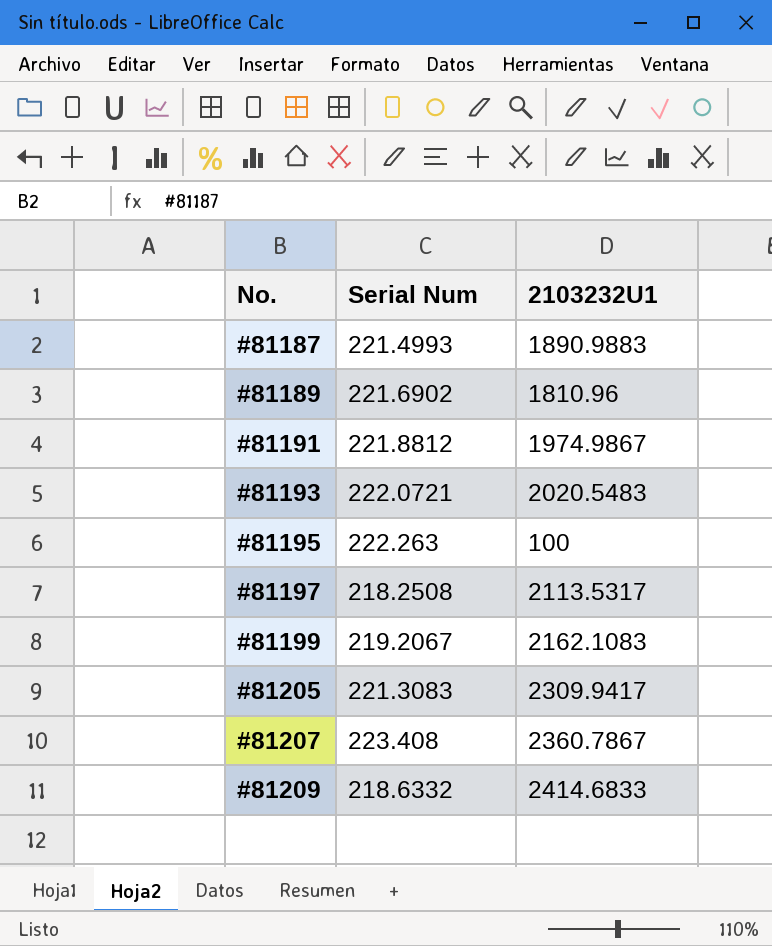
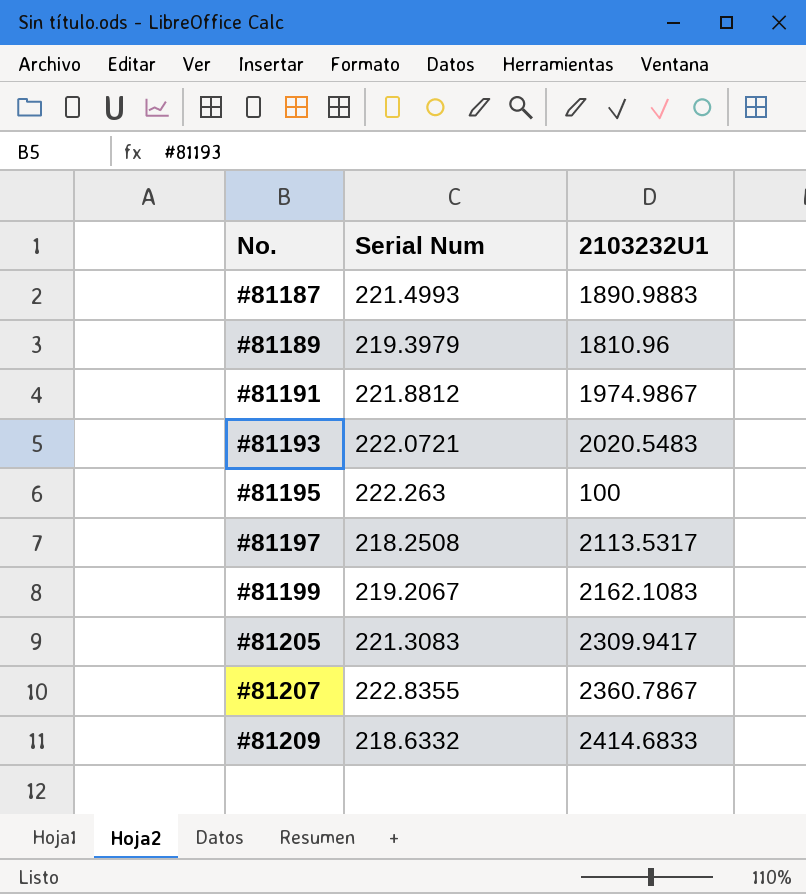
#81189 | Serial Num: 221.6902 -> 219.3979
#81207 | Serial Num: 223.408 -> 222.8355

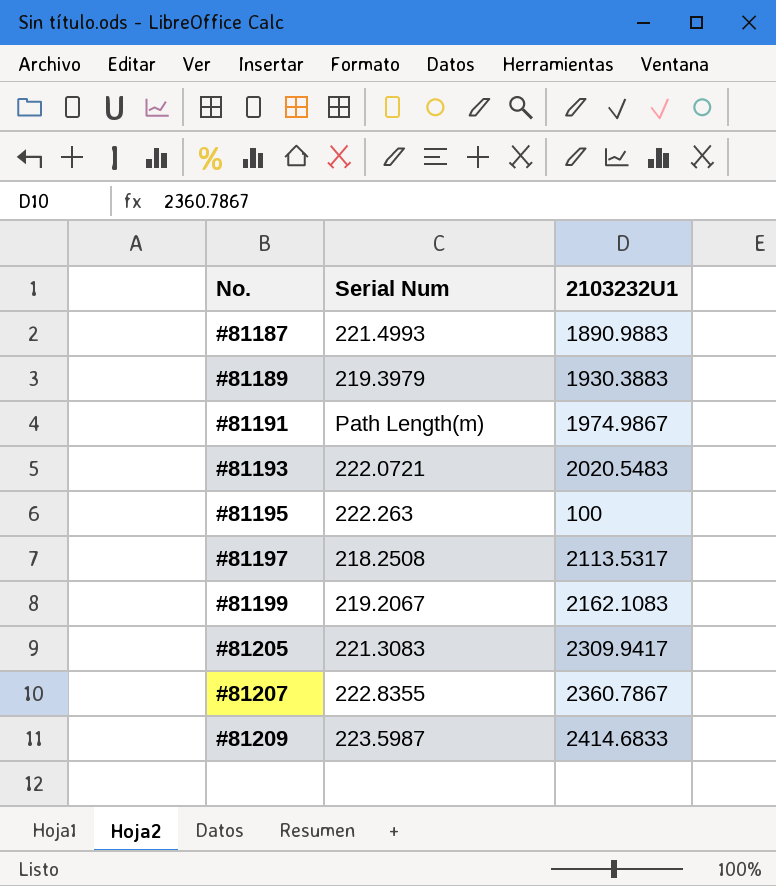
#81189 | 2103232U1: 1810.96 -> 1930.3883
#81191 | Serial Num: 221.8812 -> Path Length(m)
#81209 | Serial Num: 218.6332 -> 223.5987

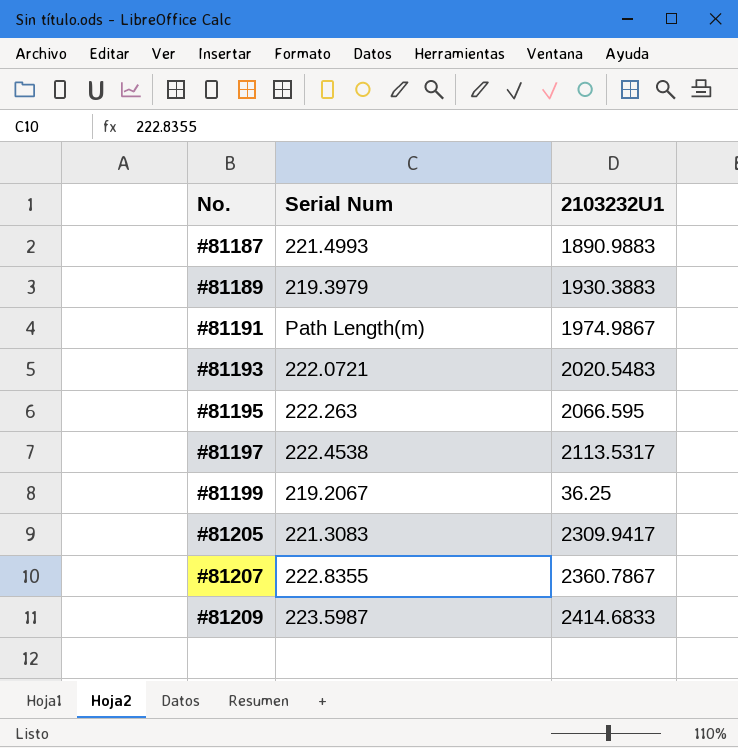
#81195 | 2103232U1: 100 -> 2066.595
#81197 | Serial Num: 218.2508 -> 222.4538
#81199 | 2103232U1: 2162.1083 -> 36.25

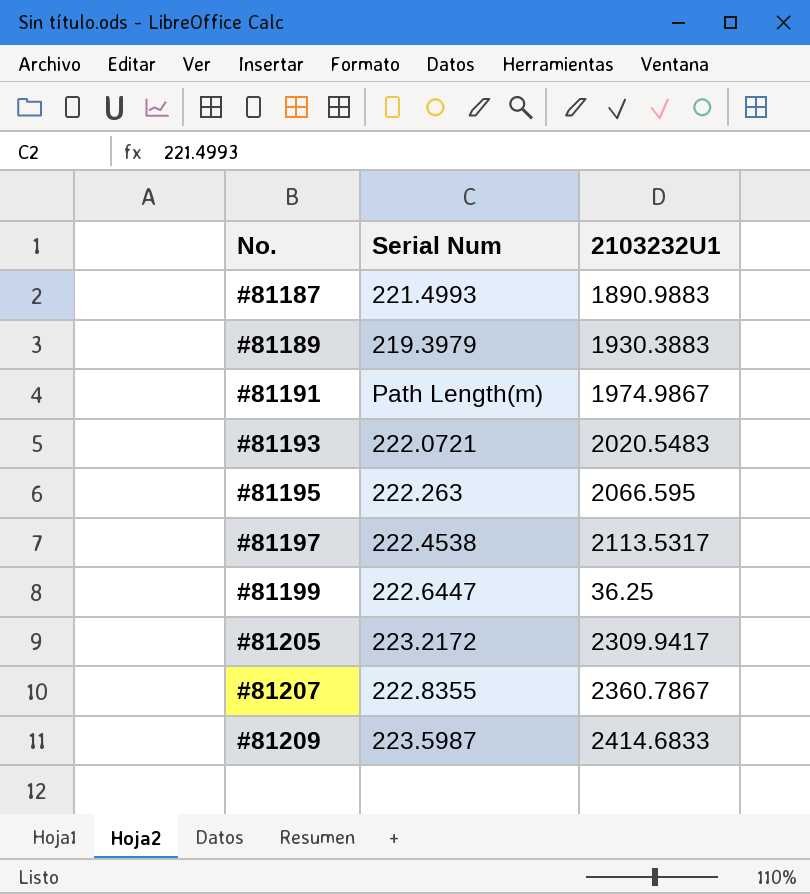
#81199 | Serial Num: 219.2067 -> 222.6447
#81205 | Serial Num: 221.3083 -> 223.2172

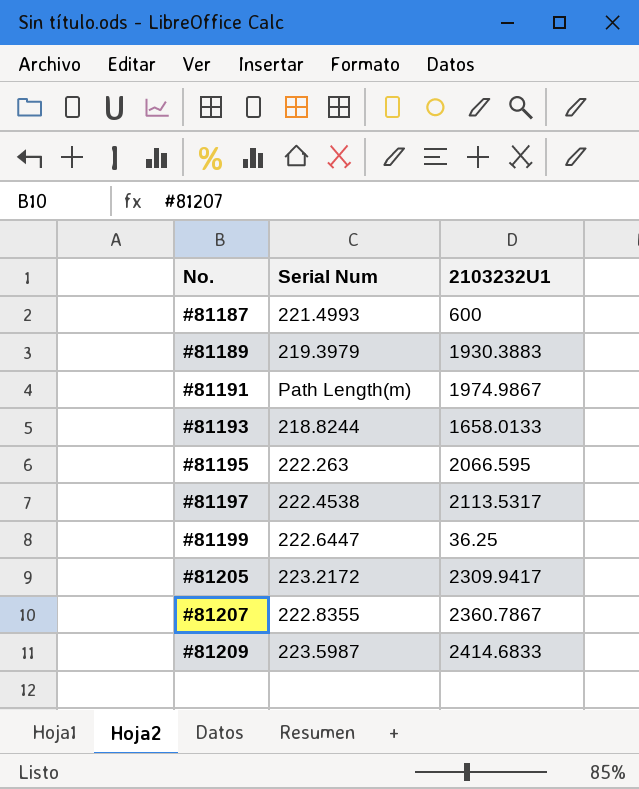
#81187 | 2103232U1: 1890.9883 -> 600
#81193 | Serial Num: 222.0721 -> 218.8244
#81193 | 2103232U1: 2020.5483 -> 1658.0133

